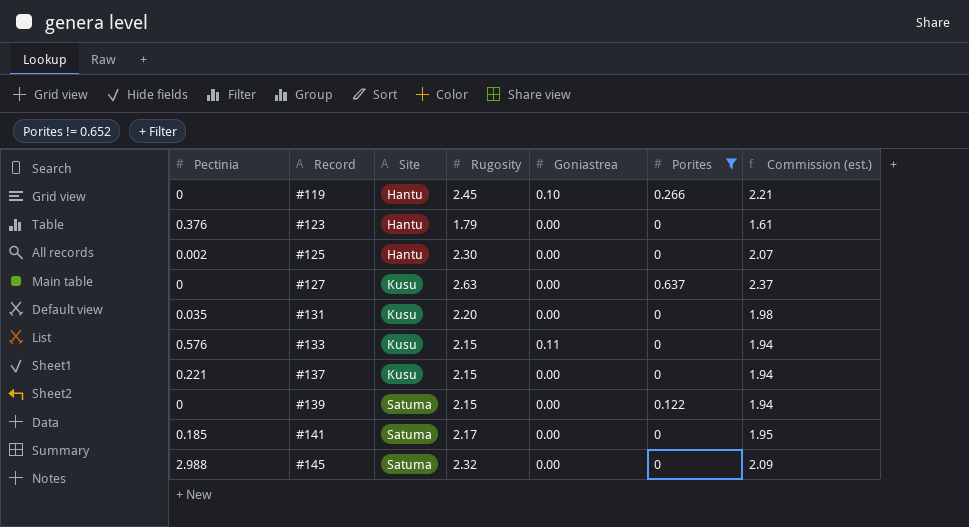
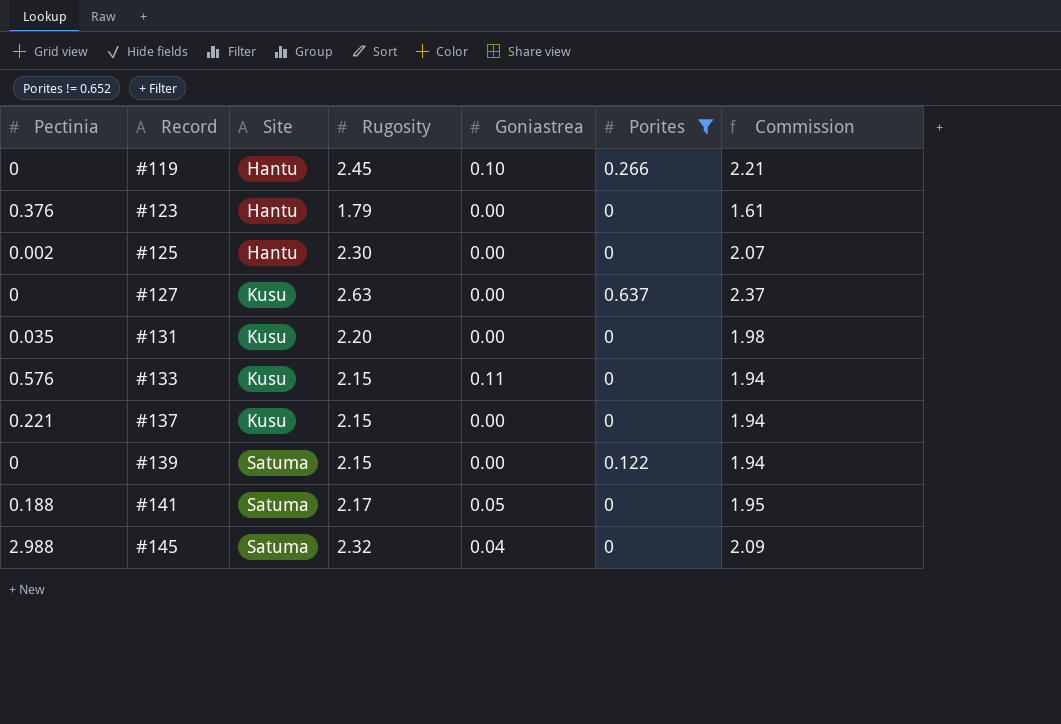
column name: Commission (est.) -> Commission
#141 | Pectinia: 0.185 -> 0.188
#141 | Goniastrea: 0.00 -> 0.05
#145 | Goniastrea: 0.00 -> 0.04

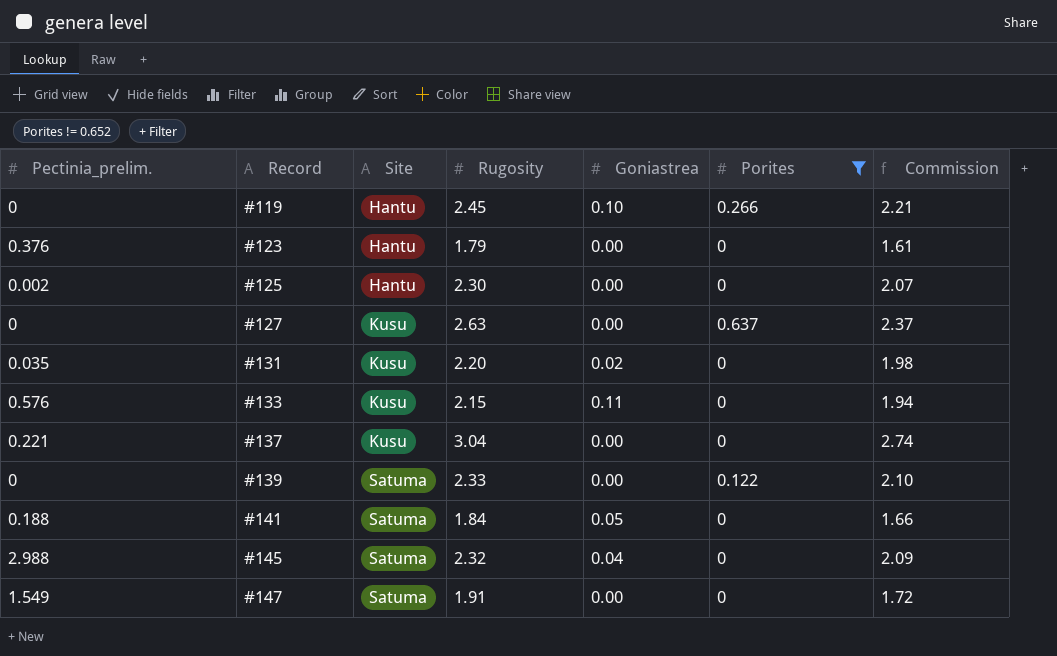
column name: Pectinia -> Pectinia_prelim.
#131 | Goniastrea: 0.00 -> 0.02
#137 | Rugosity: 2.15 -> 3.04
#137 | Commission: 1.94 -> 2.74
#139 | Rugosity: 2.15 -> 2.33
#139 | Commission: 1.94 -> 2.10
#141 | Rugosity: 2.17 -> 1.84
#141 | Commission: 1.95 -> 1.66
row #147: none -> 1.549 | Satuma | 1.91 | 0.00 | 0 | 1.72

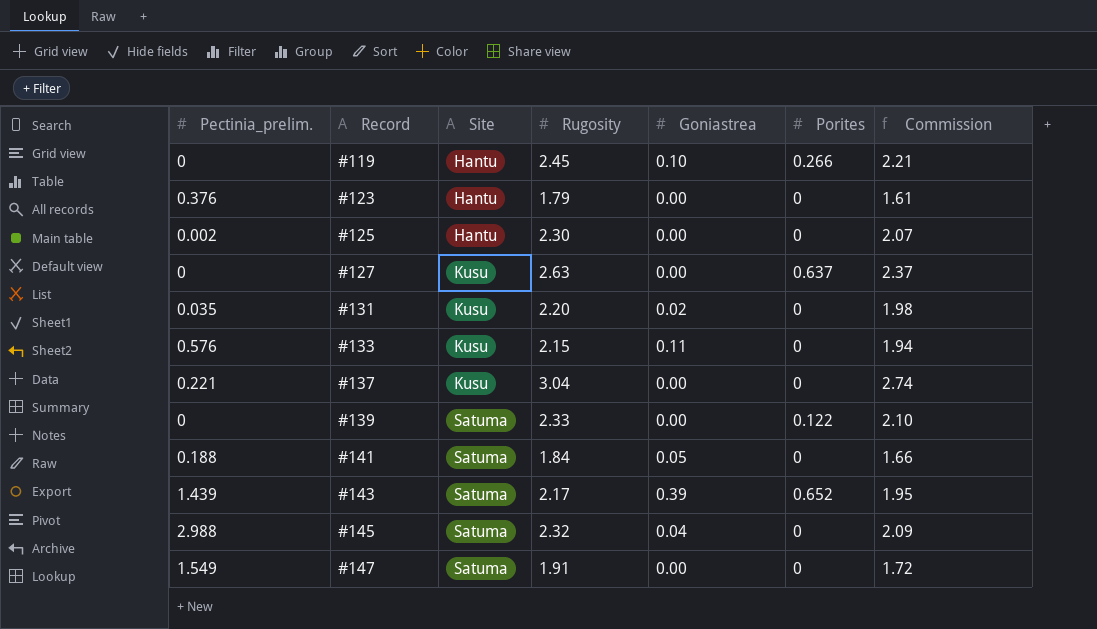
filter: Porites != 0.652 -> none

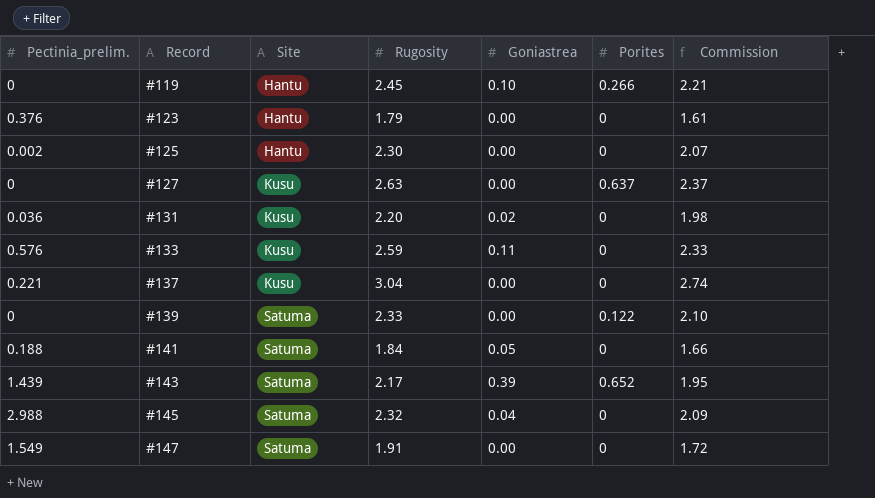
#131 | Pectinia_prelim.: 0.035 -> 0.036
#133 | Rugosity: 2.15 -> 2.59
#133 | Commission: 1.94 -> 2.33

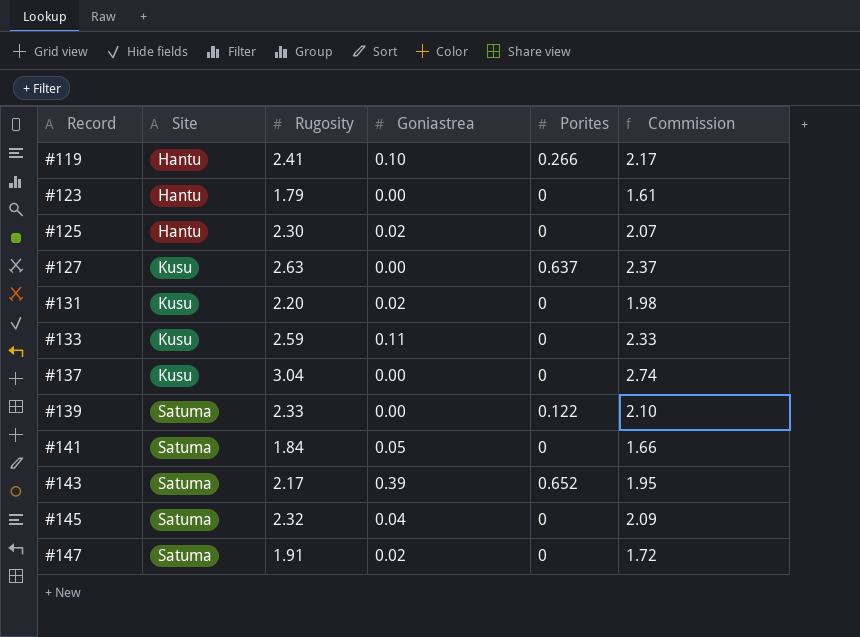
column Pectinia_prelim. | position: 1 -> none
#119 | Rugosity: 2.45 -> 2.41
#119 | Commission: 2.21 -> 2.17
#125 | Goniastrea: 0.00 -> 0.02
#147 | Goniastrea: 0.00 -> 0.02

